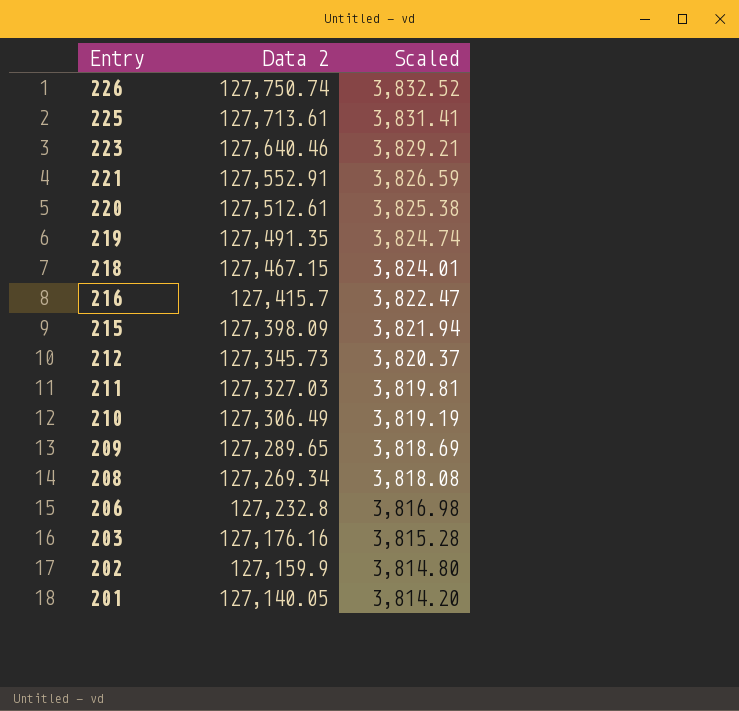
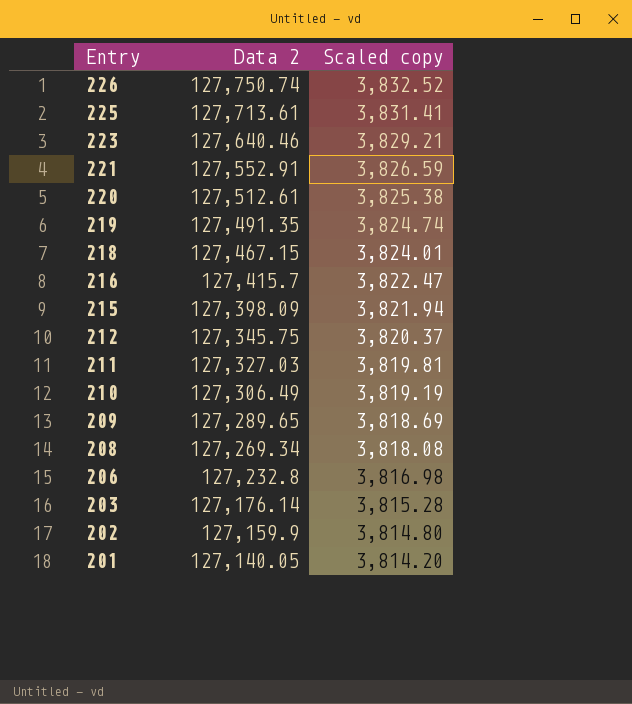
column name: Scaled -> Scaled copy
212 | Data 2: 127,345.73 -> 127,345.75
203 | Data 2: 127,176.16 -> 127,176.14

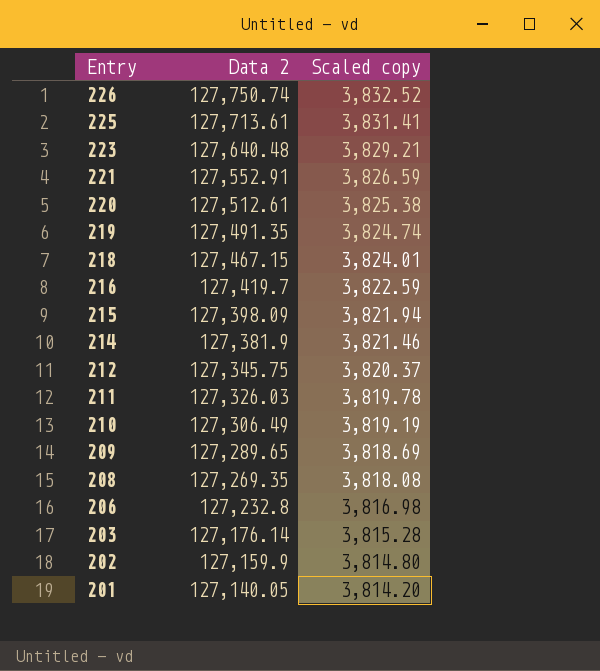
223 | Data 2: 127,640.46 -> 127,640.48
216 | Data 2: 127,415.7 -> 127,419.7
216 | Scaled copy: 3,822.47 -> 3,822.59
row 214: none -> 127,381.9 | 3,821.46
211 | Data 2: 127,327.03 -> 127,326.03
211 | Scaled copy: 3,819.81 -> 3,819.78
208 | Data 2: 127,269.34 -> 127,269.35

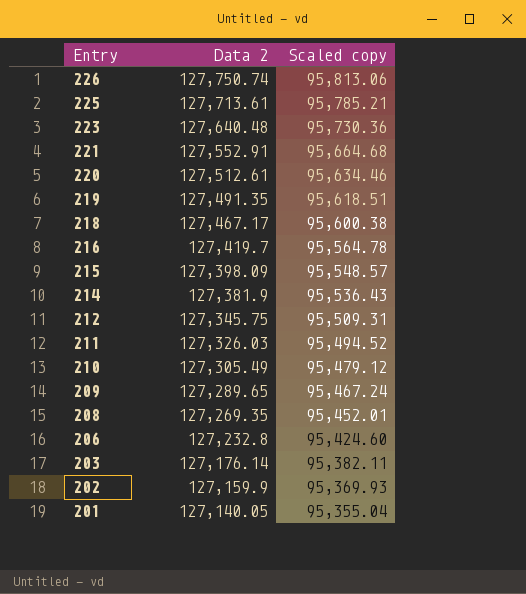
column Scaled copy | formula: [Data 2] * 0.03 -> [Data 2] * 0.75
218 | Data 2: 127,467.15 -> 127,467.17
210 | Data 2: 127,306.49 -> 127,305.49

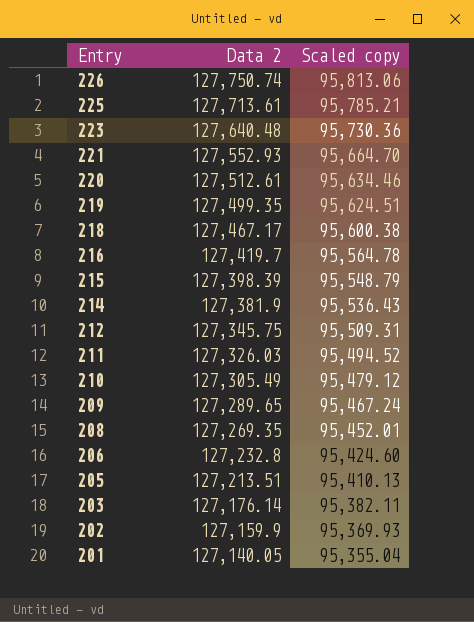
221 | Data 2: 127,552.91 -> 127,552.93
221 | Scaled copy: 95,664.68 -> 95,664.70
219 | Data 2: 127,491.35 -> 127,499.35
219 | Scaled copy: 95,618.51 -> 95,624.51
215 | Data 2: 127,398.09 -> 127,398.39
215 | Scaled copy: 95,548.57 -> 95,548.79
row 205: none -> 127,213.51 | 95,410.13

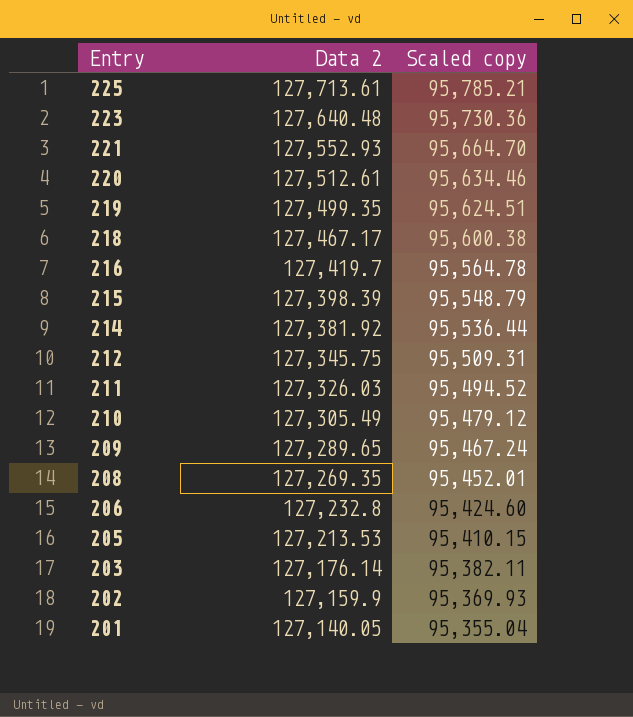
row 226: 127,750.74 | 95,813.06 -> none
214 | Data 2: 127,381.9 -> 127,381.92
214 | Scaled copy: 95,536.43 -> 95,536.44
205 | Data 2: 127,213.51 -> 127,213.53
205 | Scaled copy: 95,410.13 -> 95,410.15

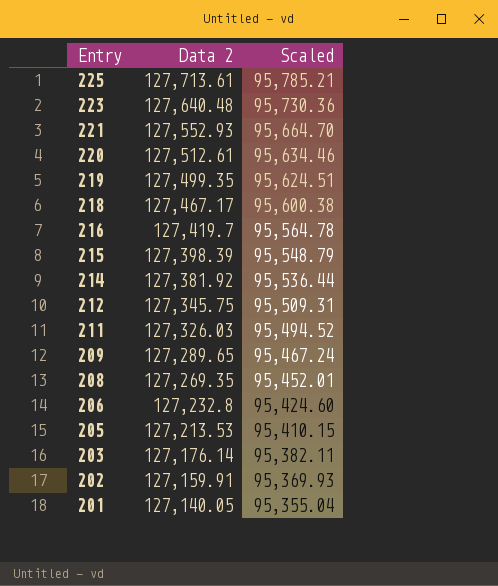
column name: Scaled copy -> Scaled
row 210: 127,305.49 | 95,479.12 -> none
202 | Data 2: 127,159.9 -> 127,159.91

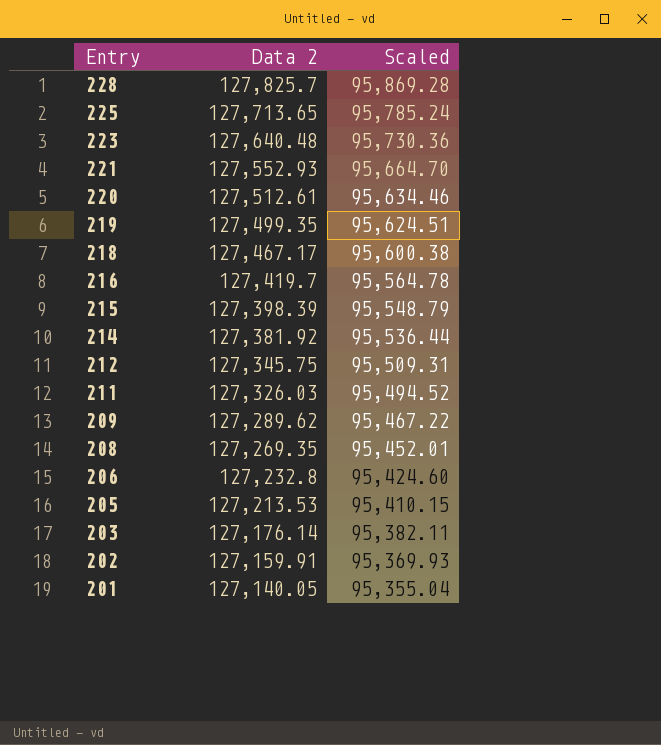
row 228: none -> 127,825.7 | 95,869.28
225 | Data 2: 127,713.61 -> 127,713.65
225 | Scaled: 95,785.21 -> 95,785.24
209 | Data 2: 127,289.65 -> 127,289.62
209 | Scaled: 95,467.24 -> 95,467.22

